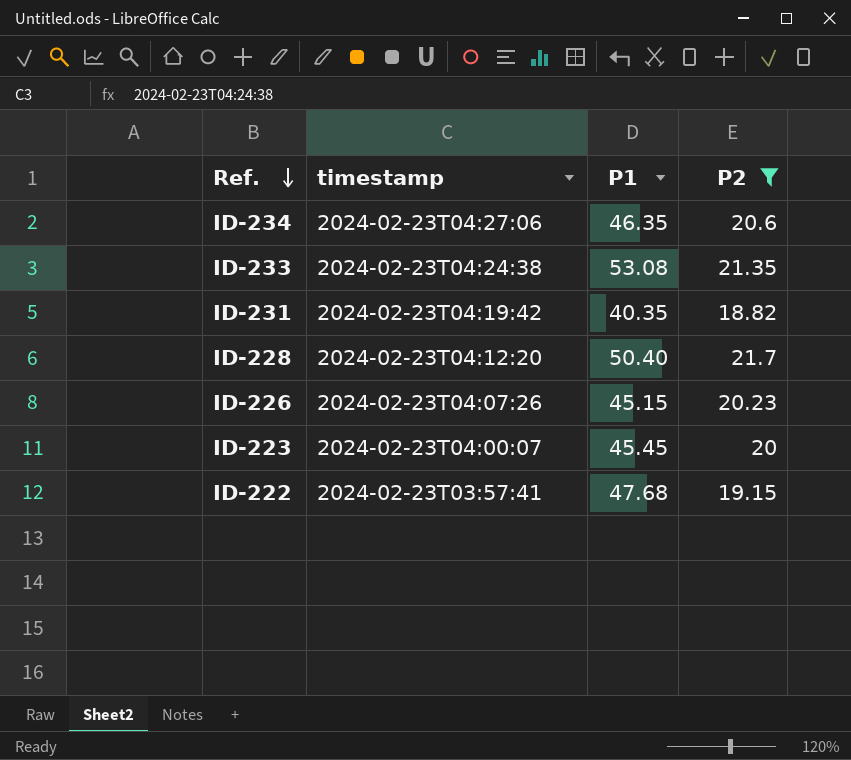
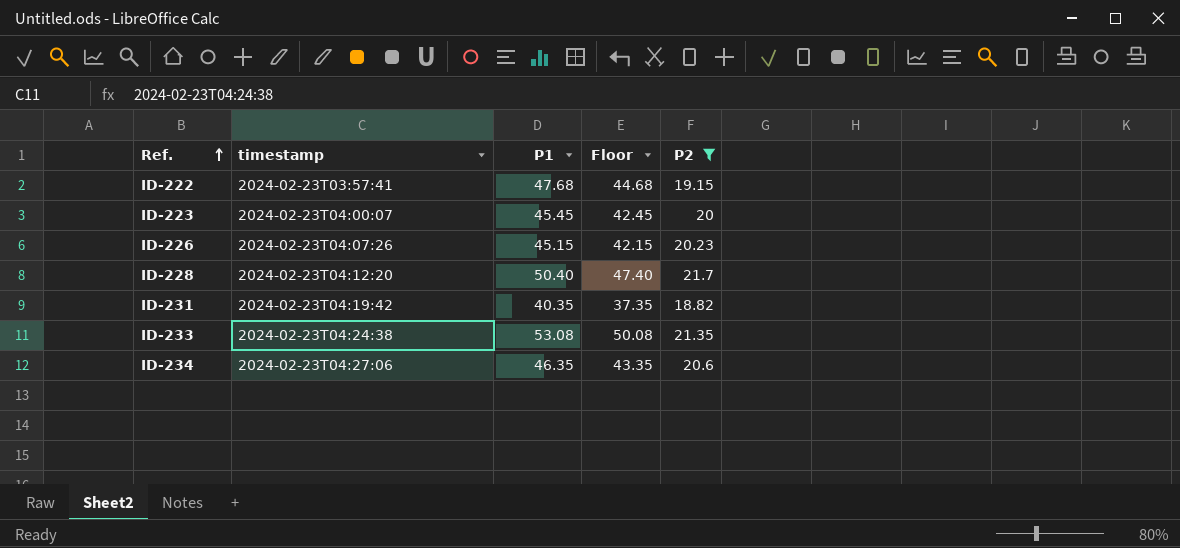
row order: Ref. descending -> Ref. ascending
column Floor | formula: none -> [P1] - 3

